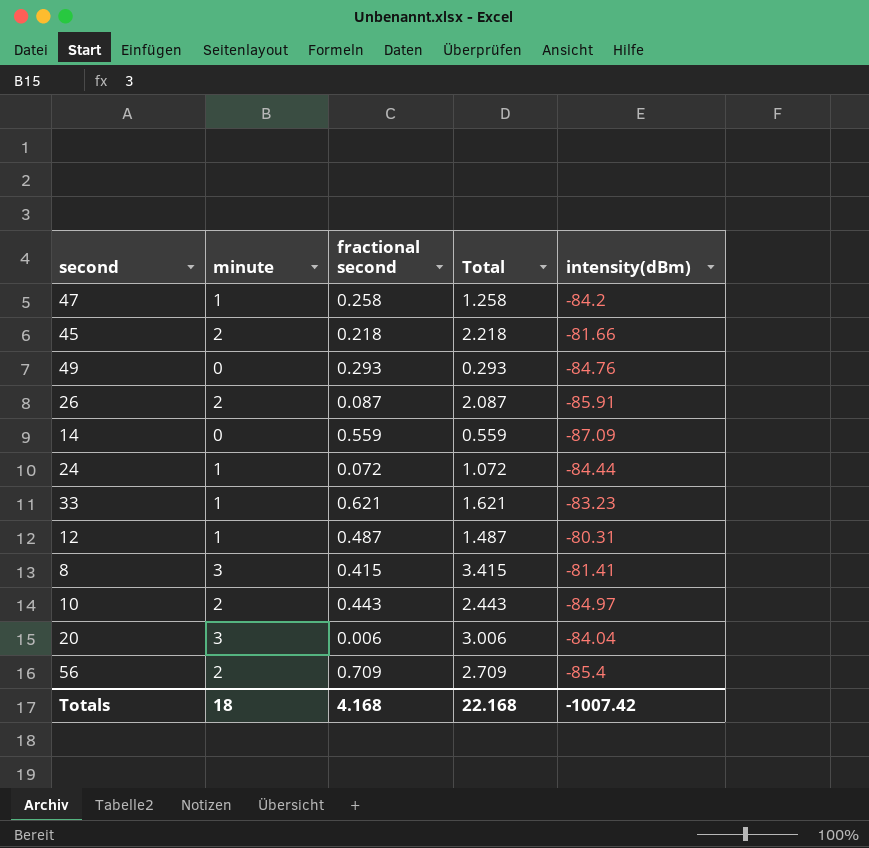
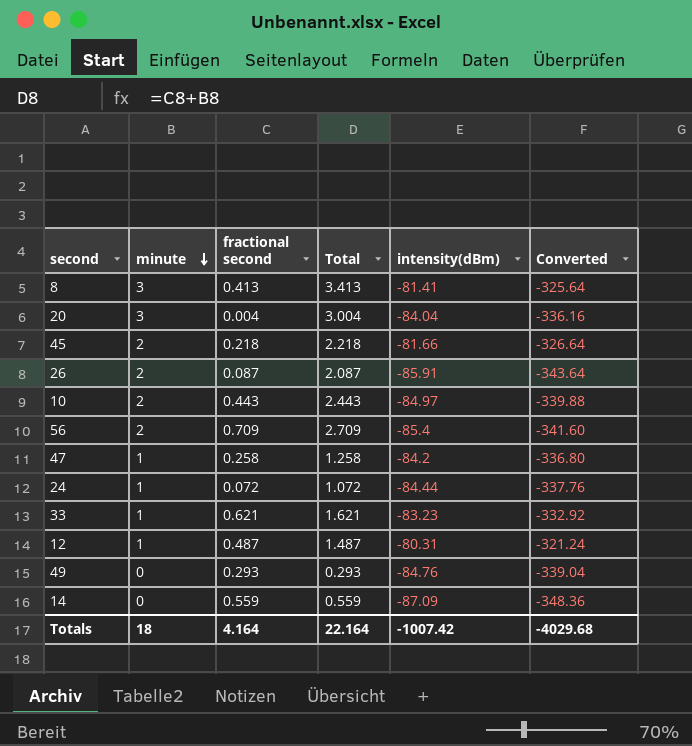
row order: none -> minute descending
column Converted | formula: none -> [intensity(dBm)] * 4
8 | fractional second: 0.415 -> 0.413
8 | Total: 3.415 -> 3.413
20 | fractional second: 0.006 -> 0.004
20 | Total: 3.006 -> 3.004
Totals | fractional second: 4.168 -> 4.164
Totals | Total: 22.168 -> 22.164

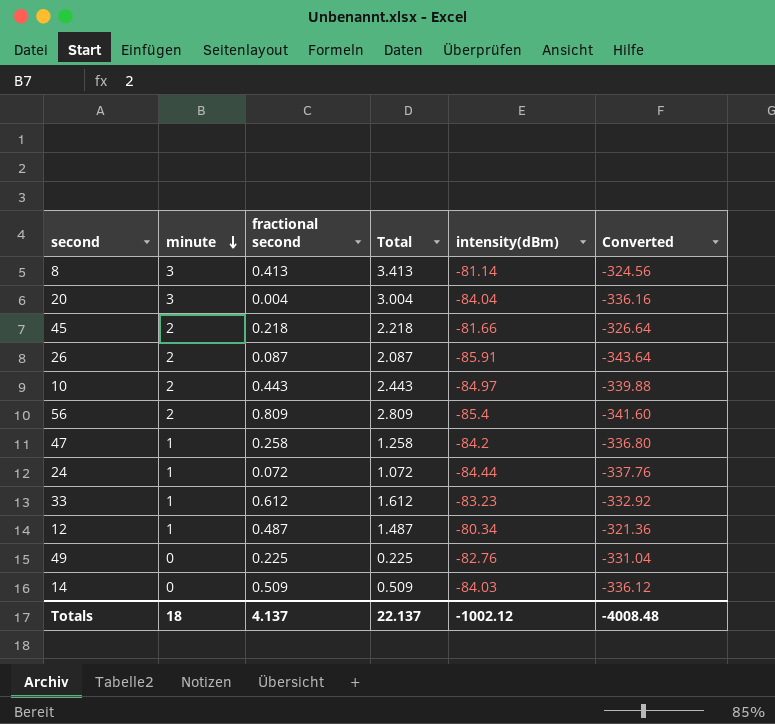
8 | intensity(dBm): -81.41 -> -81.14
8 | Converted: -325.64 -> -324.56
56 | fractional second: 0.709 -> 0.809
56 | Total: 2.709 -> 2.809
33 | fractional second: 0.621 -> 0.612
33 | Total: 1.621 -> 1.612
12 | intensity(dBm): -80.31 -> -80.34
12 | Converted: -321.24 -> -321.36
49 | fractional second: 0.293 -> 0.225
49 | Total: 0.293 -> 0.225
49 | intensity(dBm): -84.76 -> -82.76
49 | Converted: -339.04 -> -331.04
14 | fractional second: 0.559 -> 0.509
14 | Total: 0.559 -> 0.509
14 | intensity(dBm): -87.09 -> -84.03
14 | Converted: -348.36 -> -336.12
Totals | fractional second: 4.164 -> 4.137
Totals | Total: 22.164 -> 22.137
Totals | intensity(dBm): -1007.42 -> -1002.12
Totals | Converted: -4029.68 -> -4008.48

